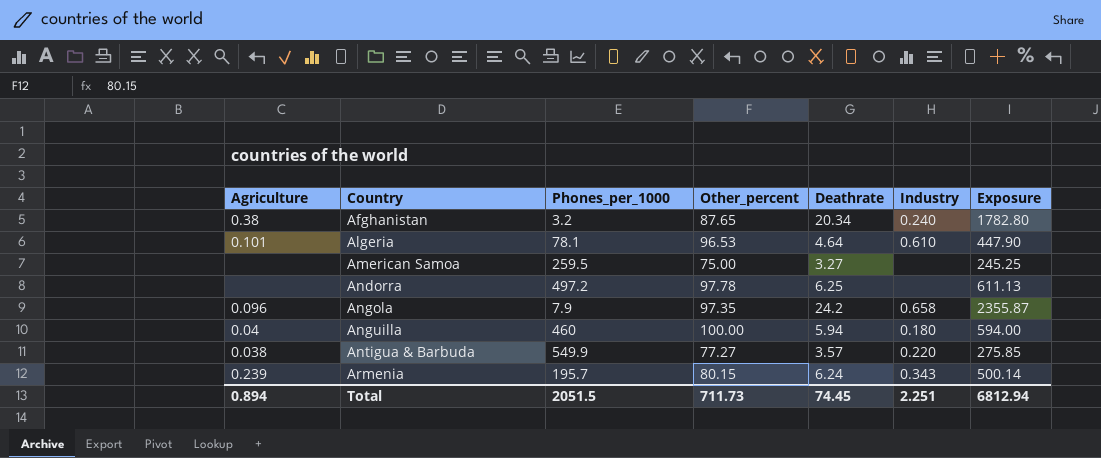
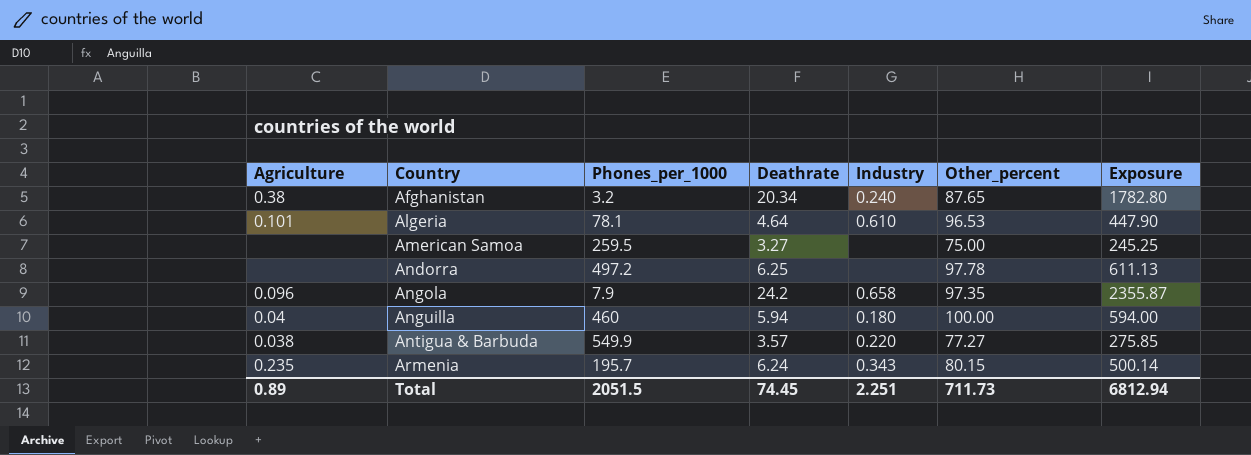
column Other_percent | position: 4 -> 6
Armenia | Agriculture: 0.239 -> 0.235
Total | Agriculture: 0.894 -> 0.89

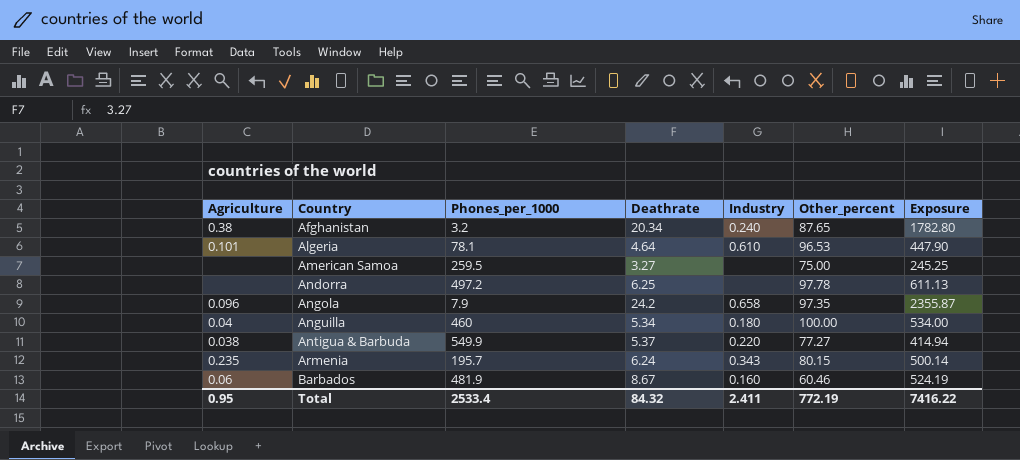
Anguilla | Deathrate: 5.94 -> 5.34
Anguilla | Exposure: 594.00 -> 534.00
Antigua & Barbuda | Deathrate: 3.57 -> 5.37
Antigua & Barbuda | Exposure: 275.85 -> 414.94
row Barbados: none -> 0.06 | 481.9 | 8.67 | 0.160 | 60.46 | 524.19
Total | Agriculture: 0.89 -> 0.95
Total | Phones_per_1000: 2051.5 -> 2533.4
Total | Deathrate: 74.45 -> 84.32
Total | Industry: 2.251 -> 2.411
Total | Other_percent: 711.73 -> 772.19
Total | Exposure: 6812.94 -> 7416.22

